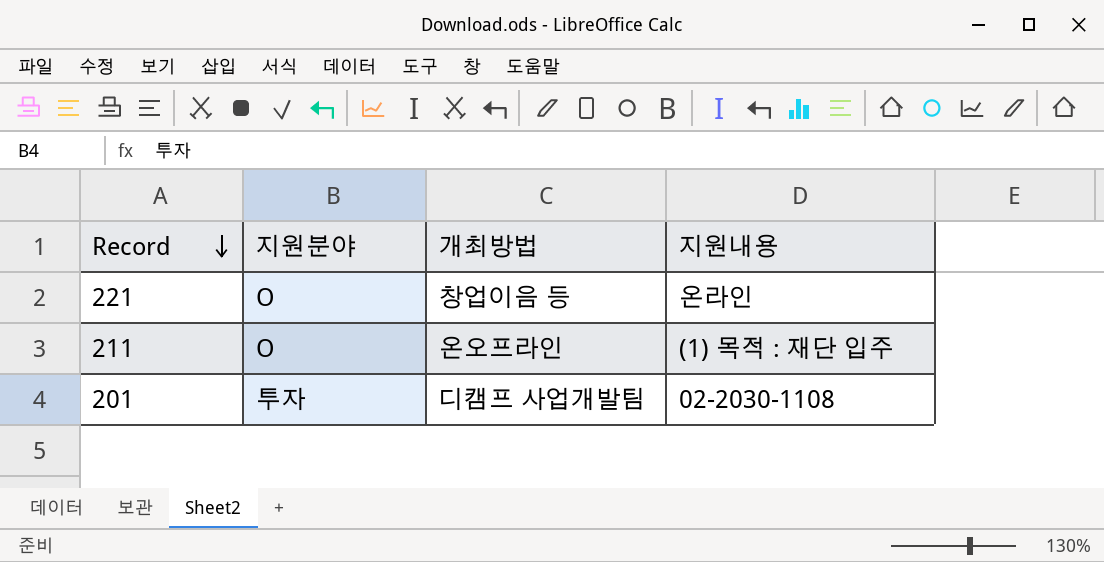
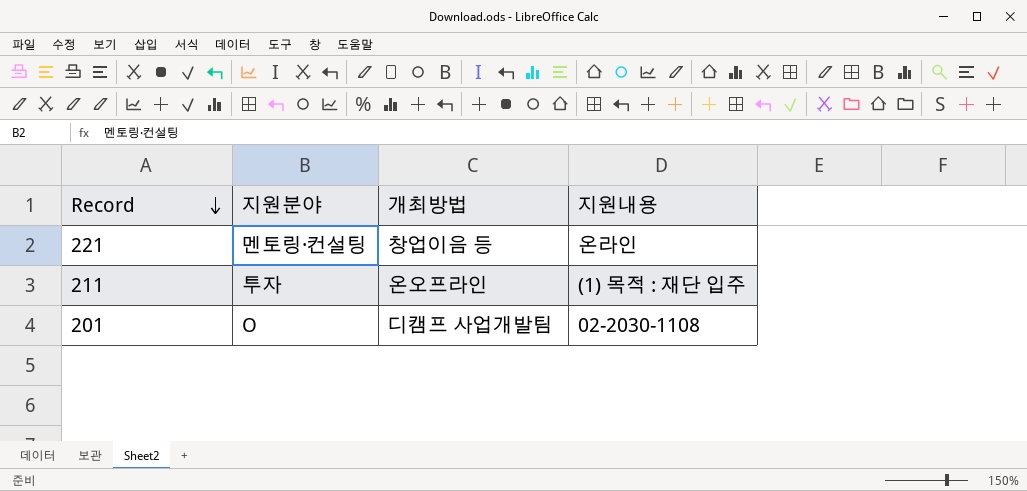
221 | 지원분야: O -> 멘토링·컨설팅
211 | 지원분야: O -> 투자
201 | 지원분야: 투자 -> O

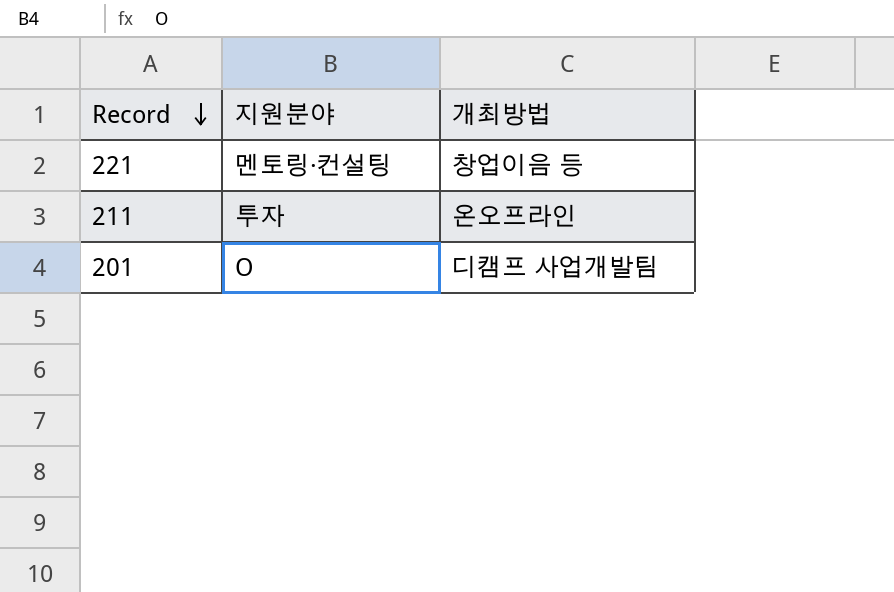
column 지원내용 | position: 4 -> none

